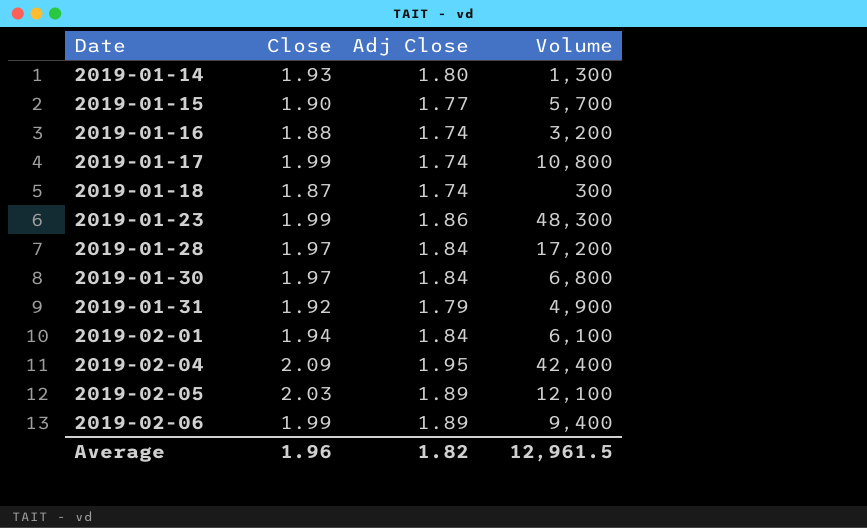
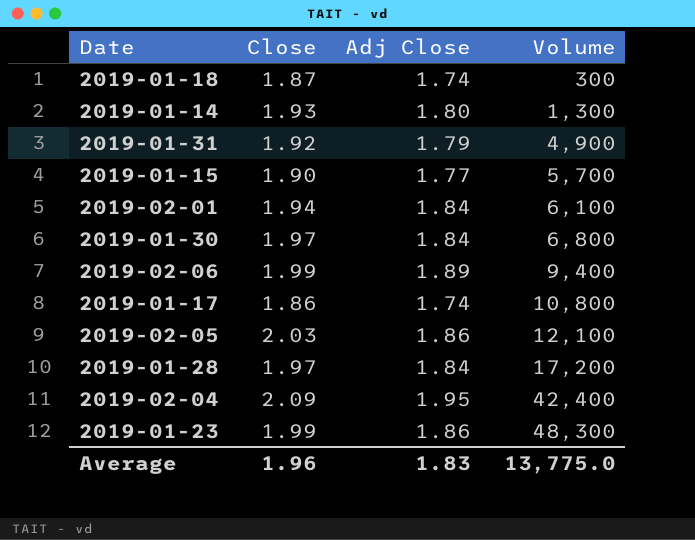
row order: Date ascending -> Volume ascending
row 2019-01-16: 1.88 | 1.74 | 3,200 -> none
2019-01-17 | Close: 1.99 -> 1.86
2019-02-05 | Adj Close: 1.89 -> 1.86
Average | Adj Close: 1.82 -> 1.83
Average | Volume: 12,961.5 -> 13,775.0

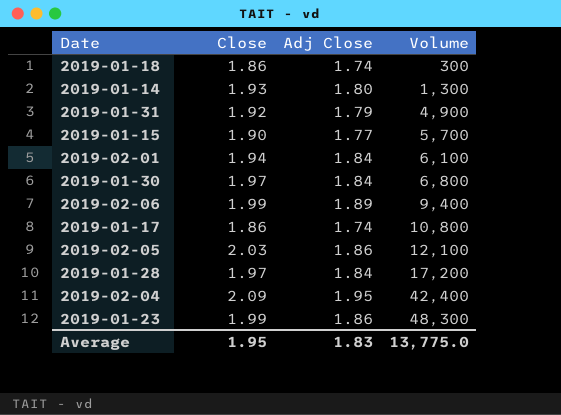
2019-01-18 | Close: 1.87 -> 1.86
Average | Close: 1.96 -> 1.95

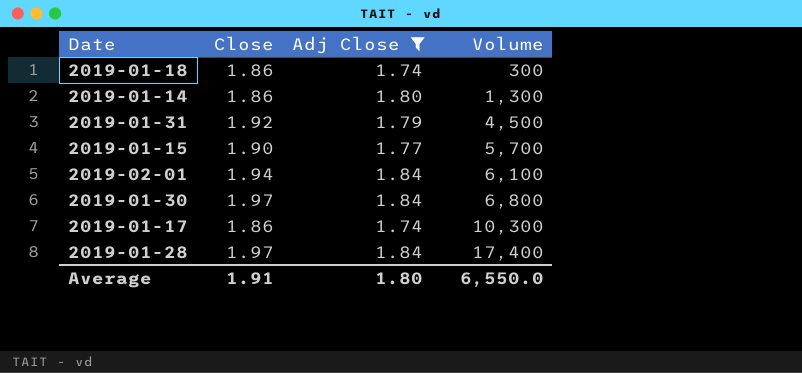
filter: none -> Adj Close <= 1.84
2019-01-14 | Close: 1.93 -> 1.86
2019-01-31 | Volume: 4,900 -> 4,500
2019-01-17 | Volume: 10,800 -> 10,300
2019-01-28 | Volume: 17,200 -> 17,400
Average | Close: 1.95 -> 1.91
Average | Adj Close: 1.83 -> 1.80
Average | Volume: 13,775.0 -> 6,550.0

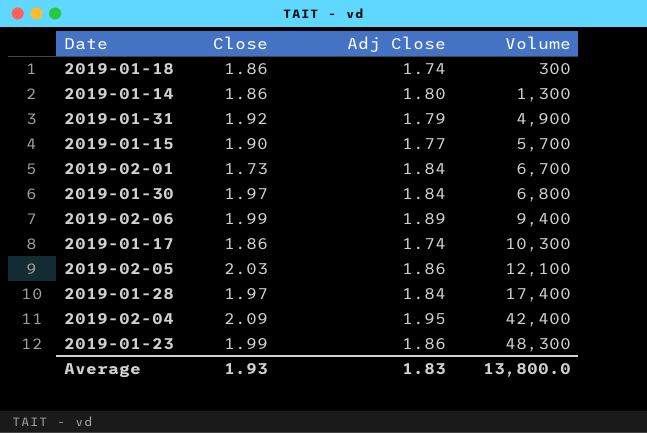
filter: Adj Close <= 1.84 -> none
2019-01-31 | Volume: 4,500 -> 4,900
2019-02-01 | Close: 1.94 -> 1.73
2019-02-01 | Volume: 6,100 -> 6,700
Average | Close: 1.91 -> 1.93
Average | Adj Close: 1.80 -> 1.83
Average | Volume: 6,550.0 -> 13,800.0

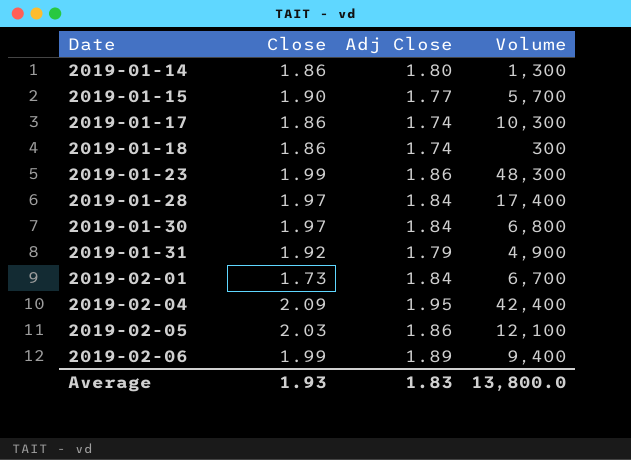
row order: Volume ascending -> Date ascending

